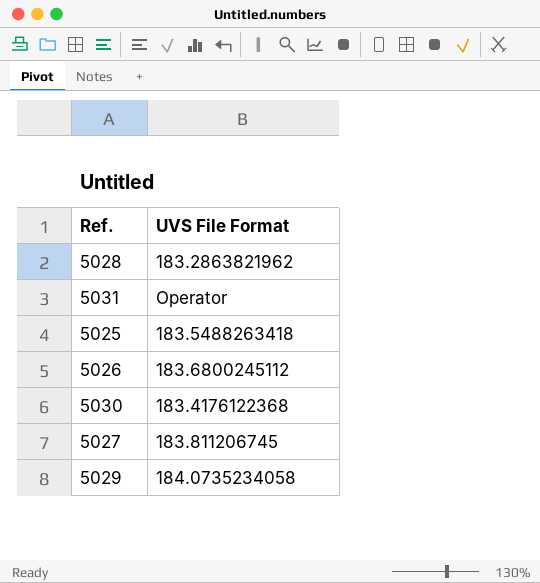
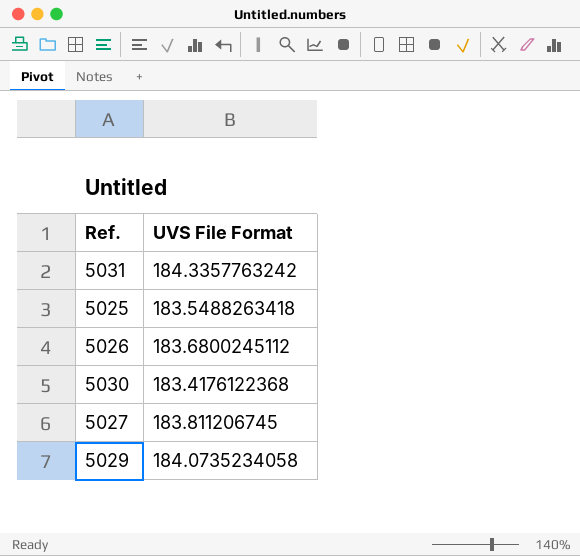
row 5028: 183.2863821962 -> none
5031 | UVS File Format: Operator -> 184.3357763242

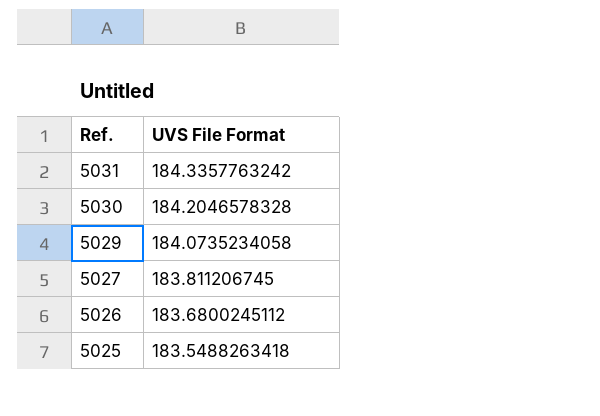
row order: none -> Ref. descending
5030 | UVS File Format: 183.4176122368 -> 184.2046578328

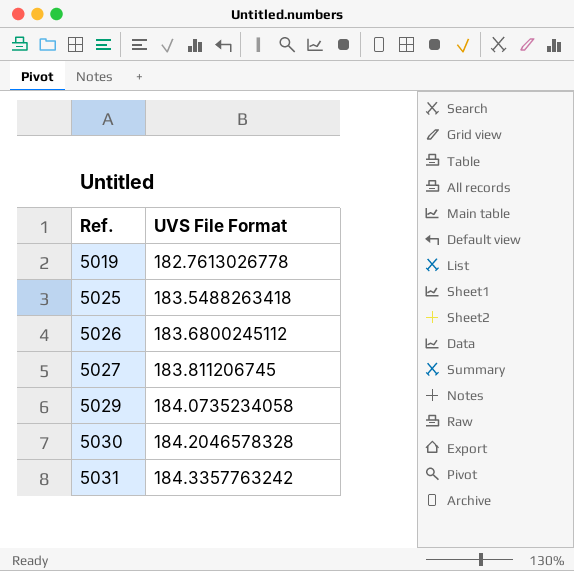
row order: Ref. descending -> Ref. ascending
row 5019: none -> 182.7613026778

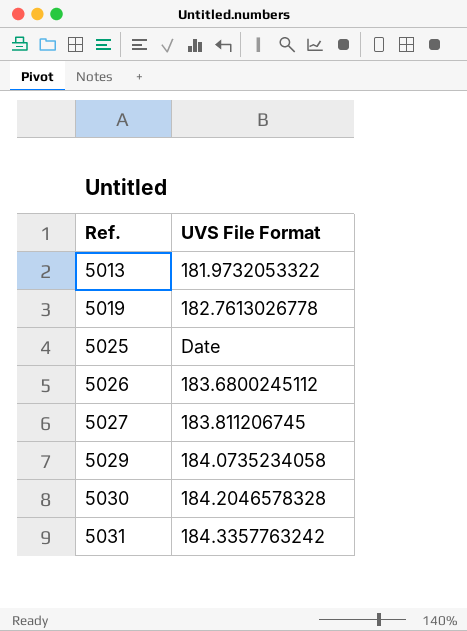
row 5013: none -> 181.9732053322
5025 | UVS File Format: 183.5488263418 -> Date

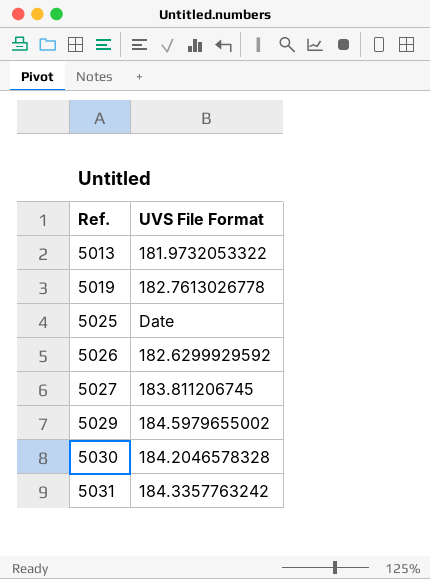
5026 | UVS File Format: 183.6800245112 -> 182.6299929592
5029 | UVS File Format: 184.0735234058 -> 184.5979655002

